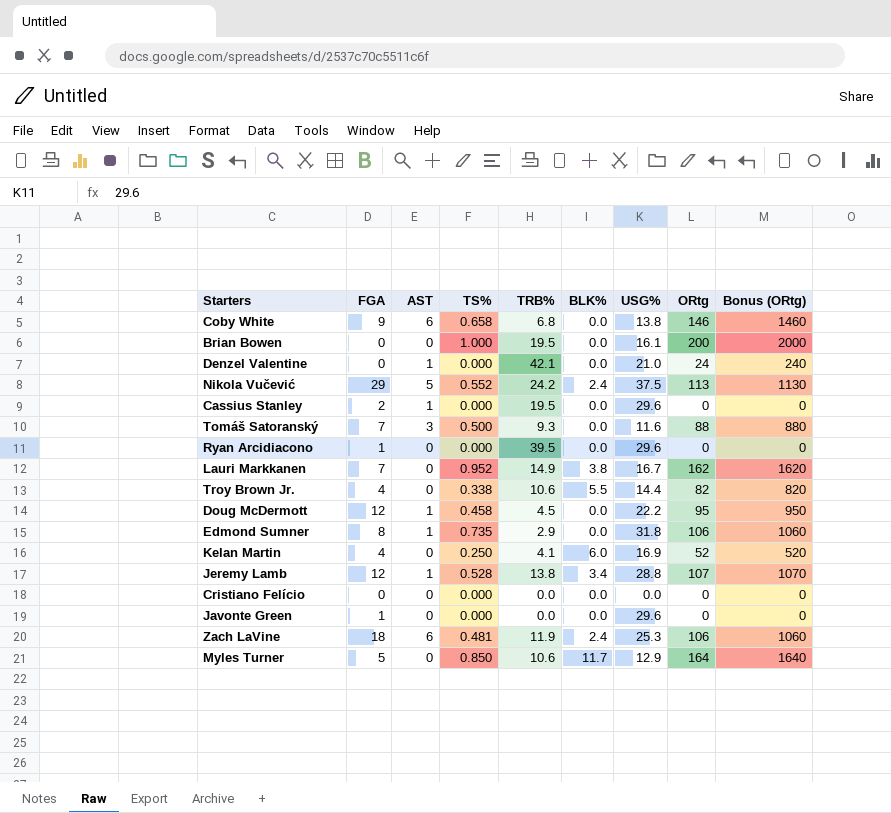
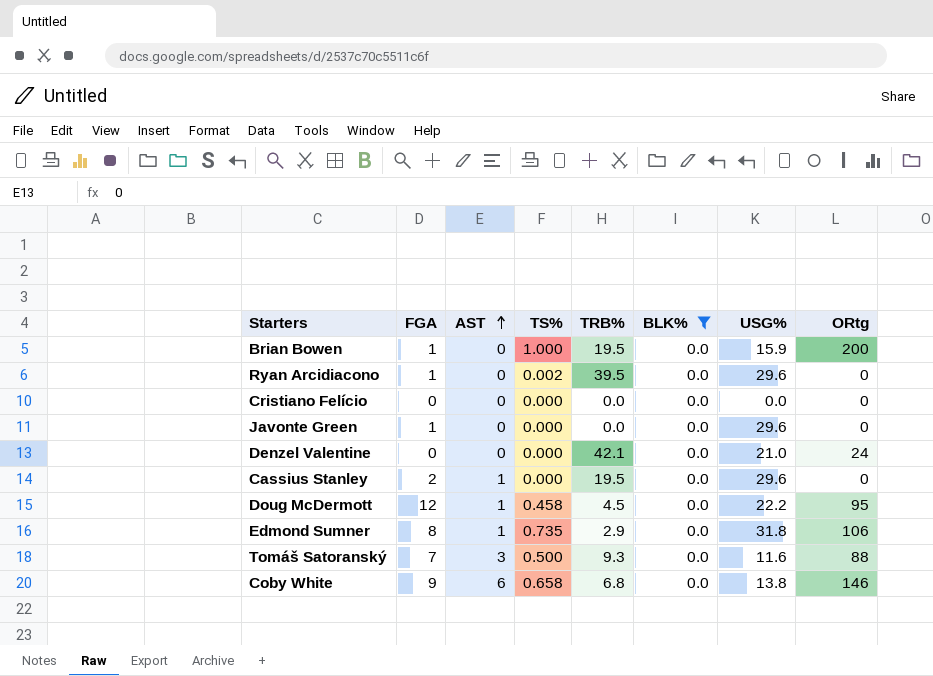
filter: none -> BLK% = 0.0
row order: none -> AST ascending
column Bonus (ORtg) | formula: [ORtg] * 10 -> none
Brian Bowen | FGA: 0 -> 1
Brian Bowen | USG%: 16.1 -> 15.9
Ryan Arcidiacono | TS%: 0.000 -> 0.002
Denzel Valentine | AST: 1 -> 0

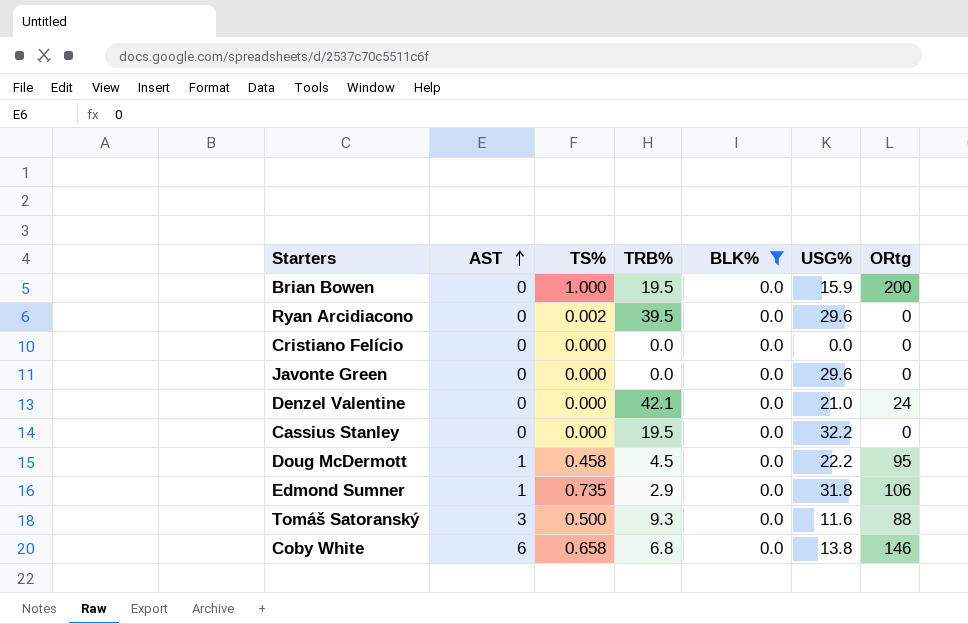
column FGA | position: 2 -> none
Cassius Stanley | AST: 1 -> 0
Cassius Stanley | USG%: 29.6 -> 32.2

